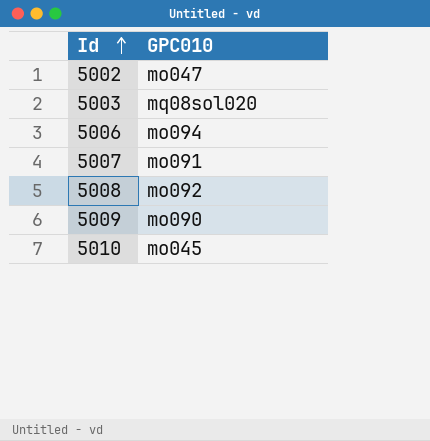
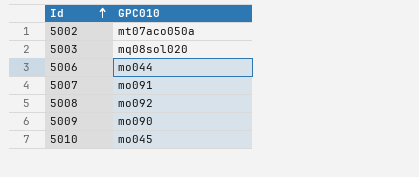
5002 | GPC010: mo047 -> mt07aco050a
5006 | GPC010: mo094 -> mo044

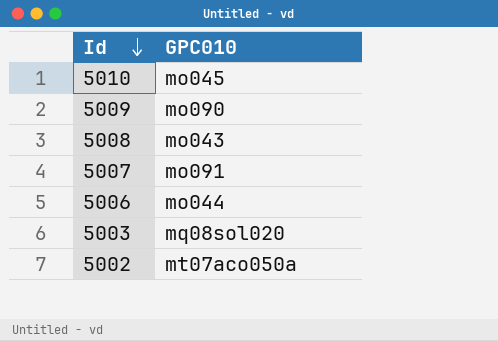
row order: Id ascending -> Id descending
5008 | GPC010: mo092 -> mo043

